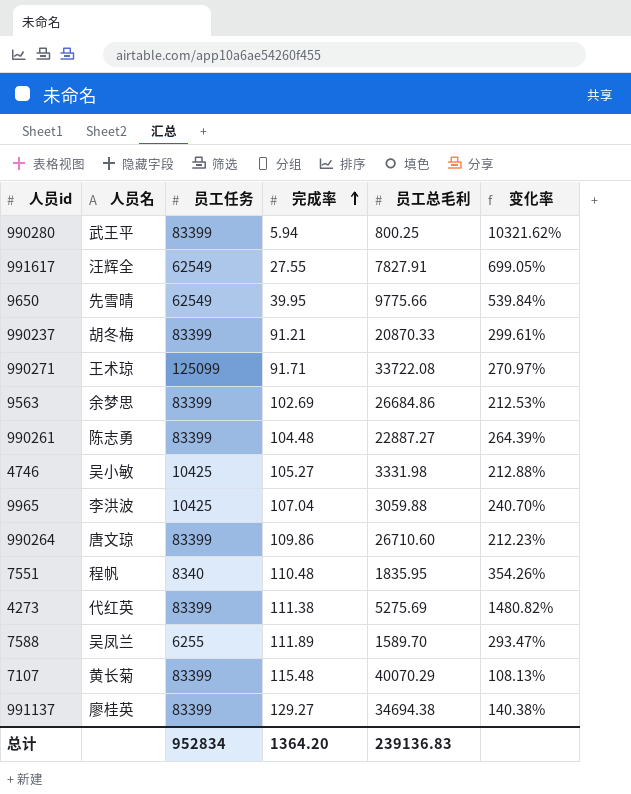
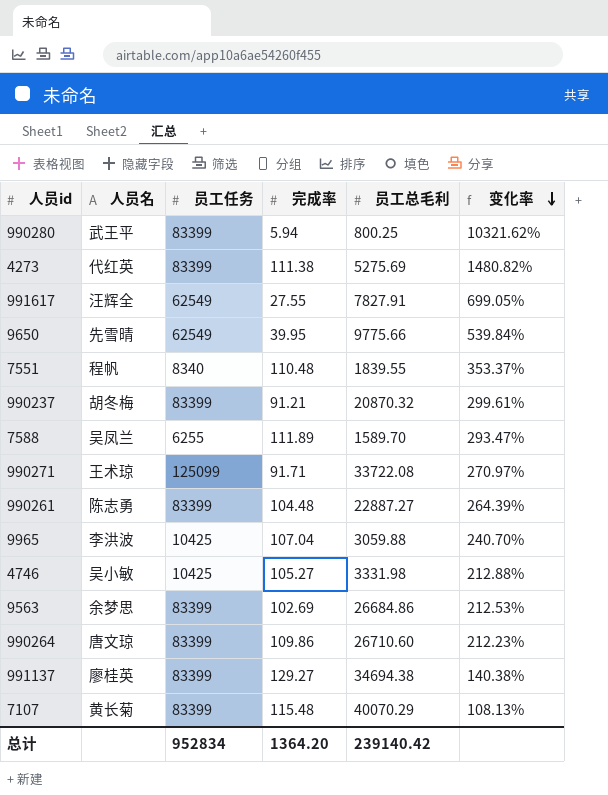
row order: 完成率 ascending -> 变化率 descending
7551 | 员工总毛利: 1835.95 -> 1839.55
7551 | 变化率: 354.26% -> 353.37%
990237 | 员工总毛利: 20870.33 -> 20870.32
总计 | 员工总毛利: 239136.83 -> 239140.42

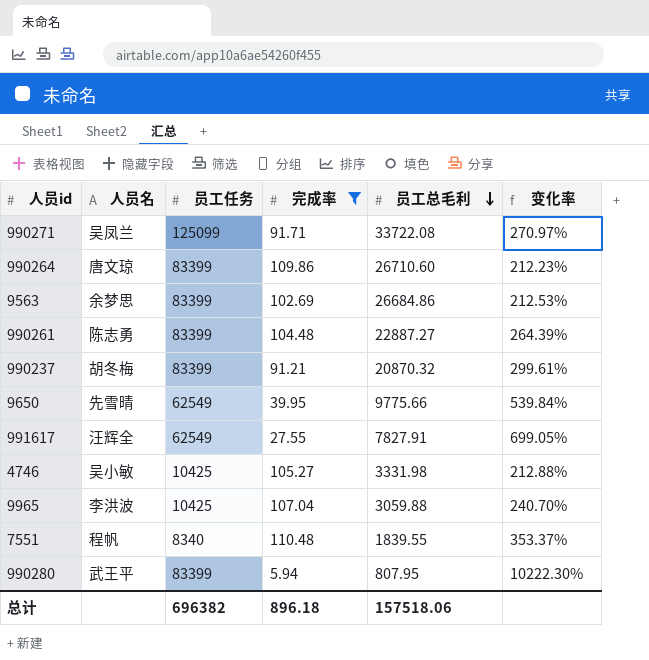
filter: none -> 完成率 <= 110.48
row order: 变化率 descending -> 员工总毛利 descending
990271 | 人员名: 王术琼 -> 吴凤兰
990280 | 员工总毛利: 800.25 -> 807.95
990280 | 变化率: 10321.62% -> 10222.30%
总计 | 员工任务: 952834 -> 696382
总计 | 完成率: 1364.20 -> 896.18
总计 | 员工总毛利: 239140.42 -> 157518.06

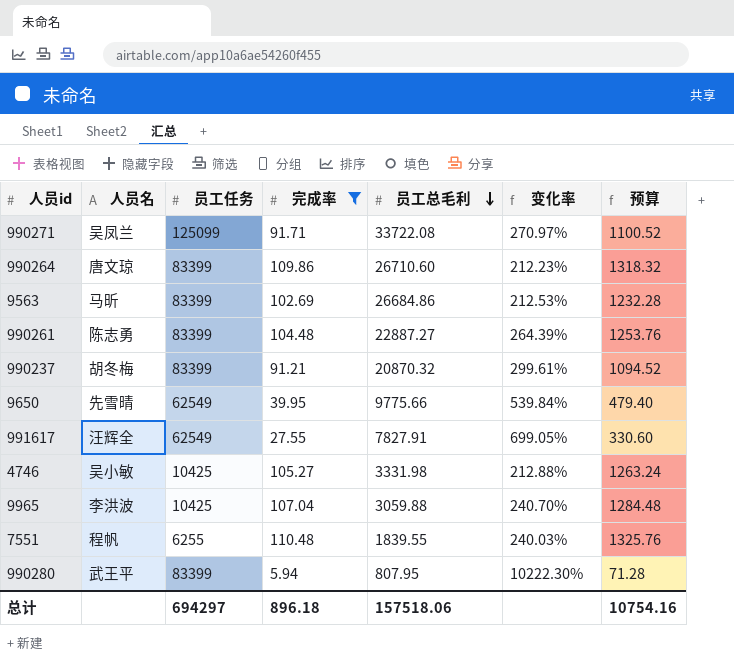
column 预算 | formula: none -> [完成率] * 12
9563 | 人员名: 余梦思 -> 马昕
7551 | 员工任务: 8340 -> 6255
7551 | 变化率: 353.37% -> 240.03%
总计 | 员工任务: 696382 -> 694297

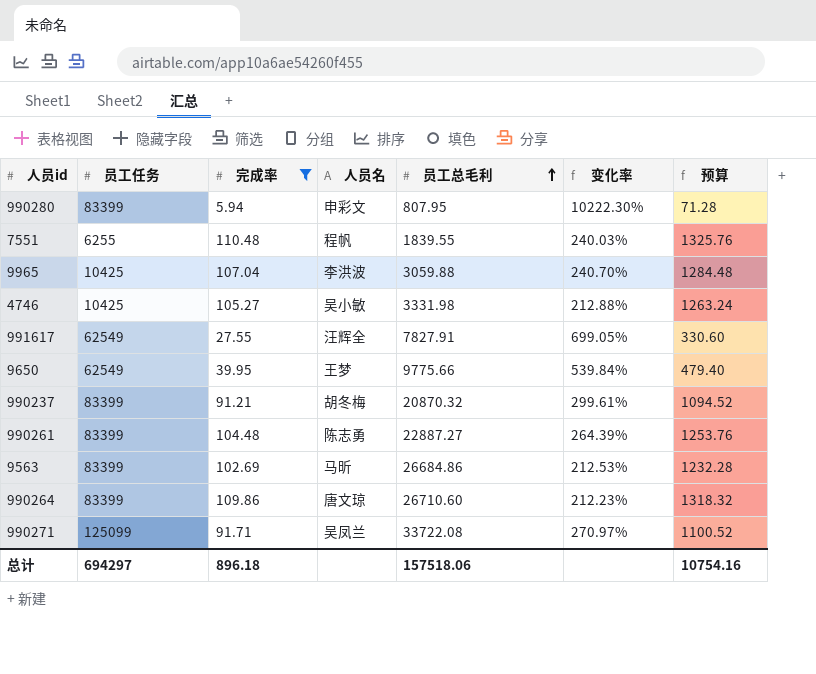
row order: 员工总毛利 descending -> 员工总毛利 ascending
column 人员名 | position: 2 -> 4
990280 | 人员名: 武王平 -> 申彩文
9650 | 人员名: 先雪晴 -> 王梦

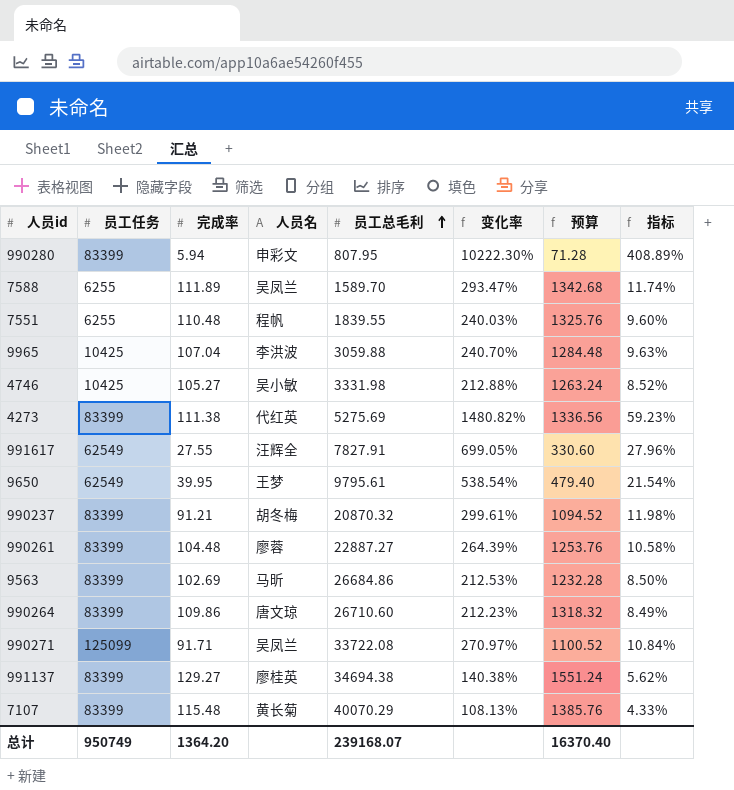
filter: 完成率 <= 110.48 -> none
column 指标 | formula: none -> [变化率] * 0.04
9650 | 员工总毛利: 9775.66 -> 9795.61
9650 | 变化率: 539.84% -> 538.54%
990261 | 人员名: 陈志勇 -> 廖蓉
总计 | 员工任务: 694297 -> 950749
总计 | 完成率: 896.18 -> 1364.20
总计 | 员工总毛利: 157518.06 -> 239168.07
总计 | 预算: 10754.16 -> 16370.40

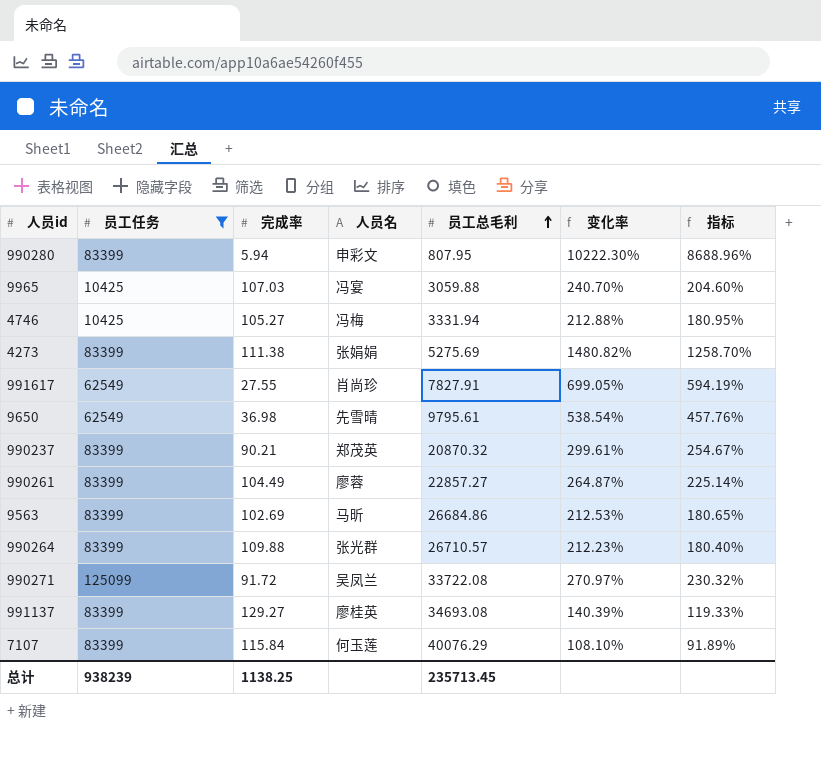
filter: none -> 员工任务 != 6255
column 预算 | formula: [完成率] * 12 -> none
column 指标 | formula: [变化率] * 0.04 -> [变化率] * 0.85
9965 | 完成率: 107.04 -> 107.03
9965 | 人员名: 李洪波 -> 冯宴
4746 | 人员名: 吴小敏 -> 冯梅
4746 | 员工总毛利: 3331.98 -> 3331.94
4273 | 人员名: 代红英 -> 张娟娟
991617 | 人员名: 汪辉全 -> 肖尚珍
9650 | 完成率: 39.95 -> 36.98
9650 | 人员名: 王梦 -> 先雪晴
990237 | 完成率: 91.21 -> 90.21
990237 | 人员名: 胡冬梅 -> 郑茂英
990261 | 完成率: 104.48 -> 104.49
990261 | 员工总毛利: 22887.27 -> 22857.27
990261 | 变化率: 264.39% -> 264.87%
990264 | 完成率: 109.86 -> 109.88
990264 | 人员名: 唐文琼 -> 张光群
990264 | 员工总毛利: 26710.60 -> 26710.57
990271 | 完成率: 91.71 -> 91.72
991137 | 员工总毛利: 34694.38 -> 34693.08
991137 | 变化率: 140.38% -> 140.39%
7107 | 完成率: 115.48 -> 115.84
7107 | 人员名: 黄长菊 -> 何玉莲
7107 | 员工总毛利: 40070.29 -> 40076.29
7107 | 变化率: 108.13% -> 108.10%
总计 | 员工任务: 950749 -> 938239
总计 | 完成率: 1364.20 -> 1138.25
总计 | 员工总毛利: 239168.07 -> 235713.45

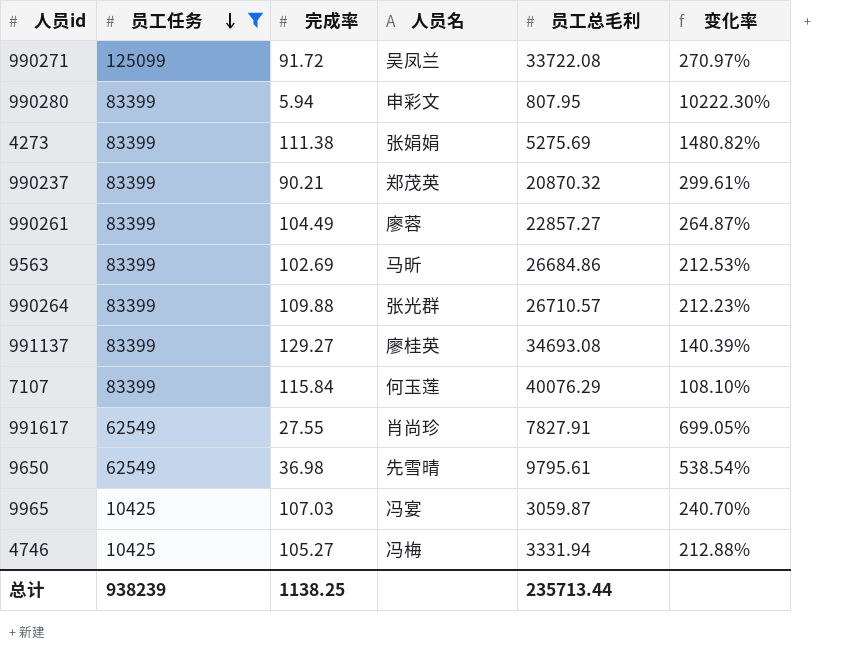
row order: 员工总毛利 ascending -> 员工任务 descending
column 指标 | formula: [变化率] * 0.85 -> none
9965 | 员工总毛利: 3059.88 -> 3059.87
总计 | 员工总毛利: 235713.45 -> 235713.44

